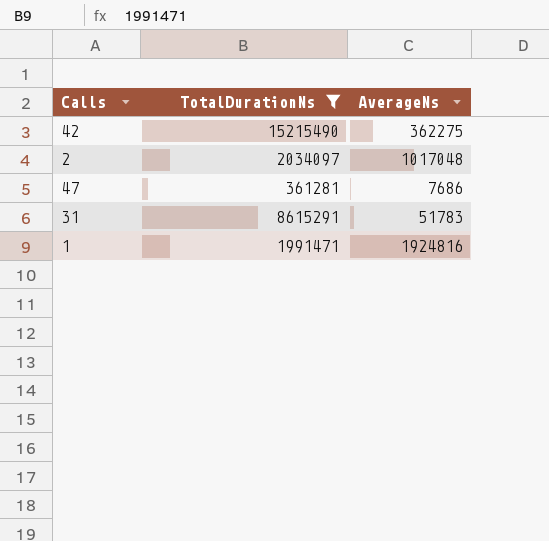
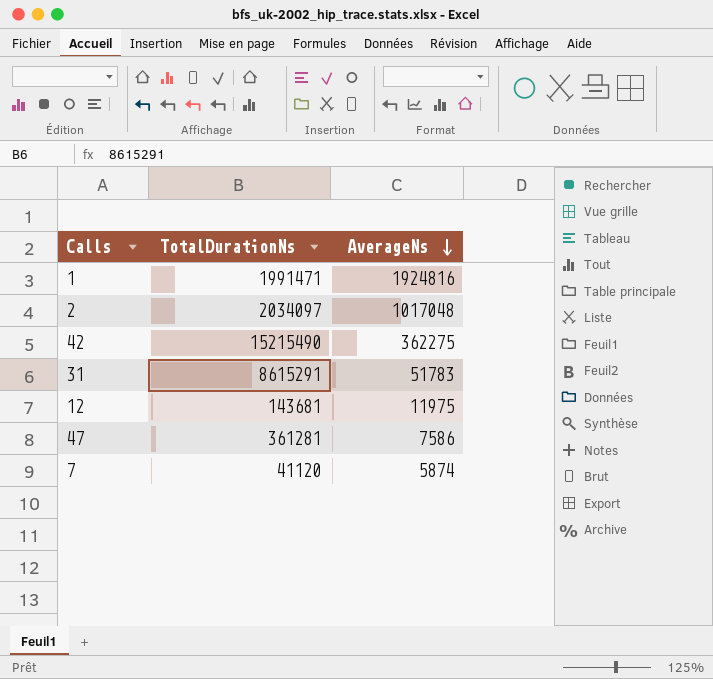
filter: TotalDurationNs >= 361281 -> none
row order: none -> AverageNs descending
47 | AverageNs: 7686 -> 7586

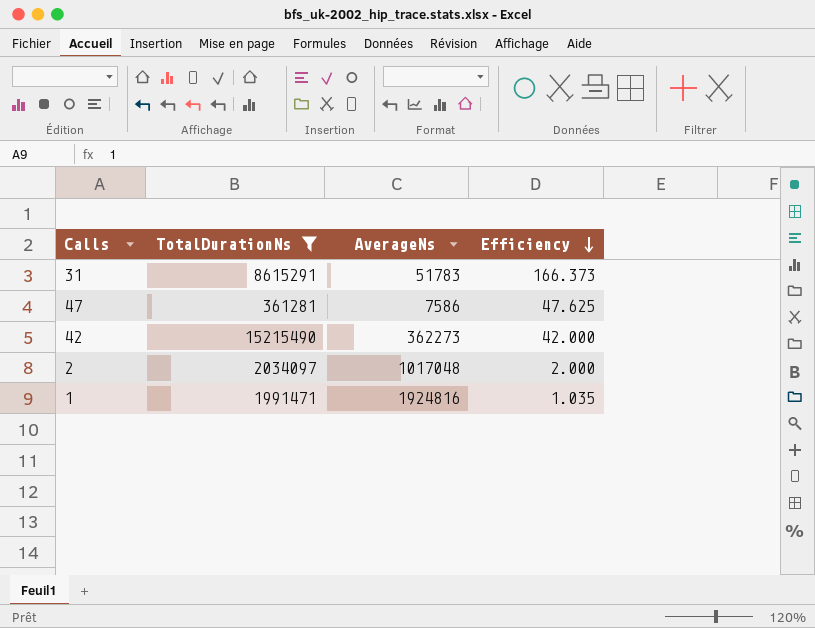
filter: none -> TotalDurationNs >= 361281
row order: AverageNs descending -> Efficiency descending
column Efficiency | formula: none -> [TotalDurationNs] / [AverageNs]
42 | AverageNs: 362275 -> 362273

